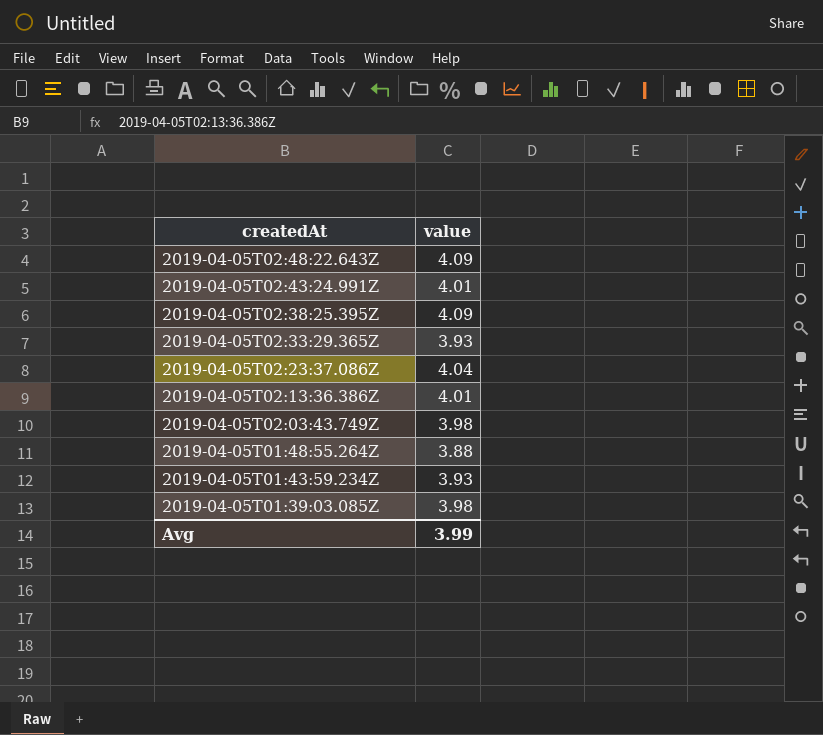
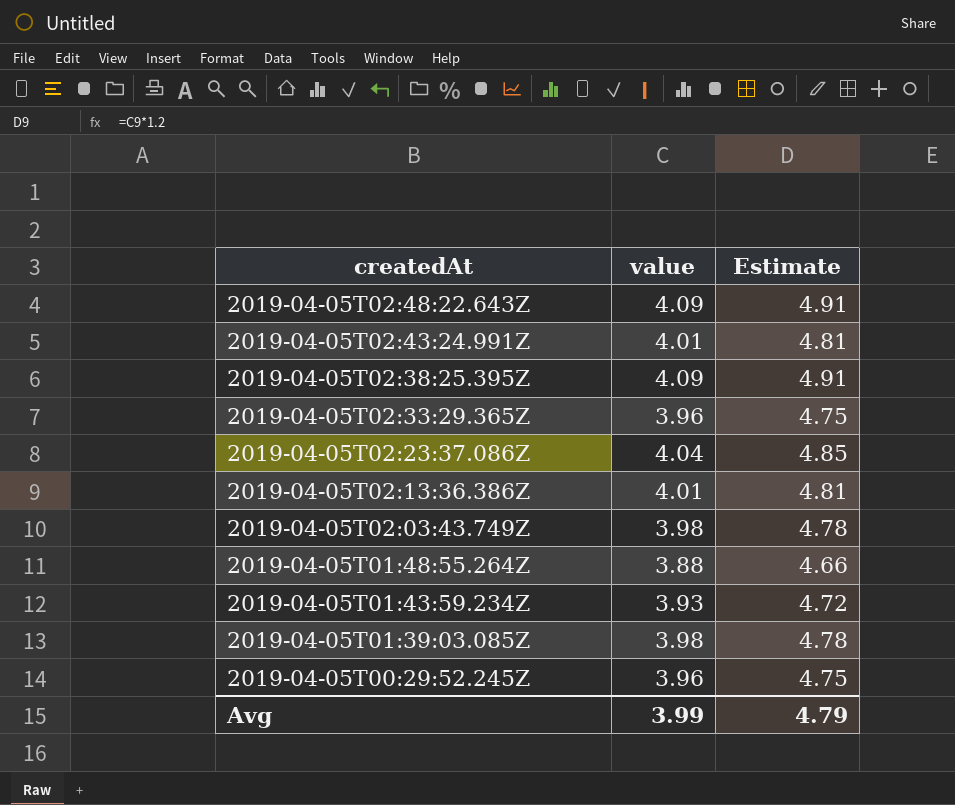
column Estimate | formula: none -> [value] * 1.2
2019-04-05T02:33:29.365Z | value: 3.93 -> 3.96
row 2019-04-05T00:29:52.245Z: none -> 3.96 | 4.75

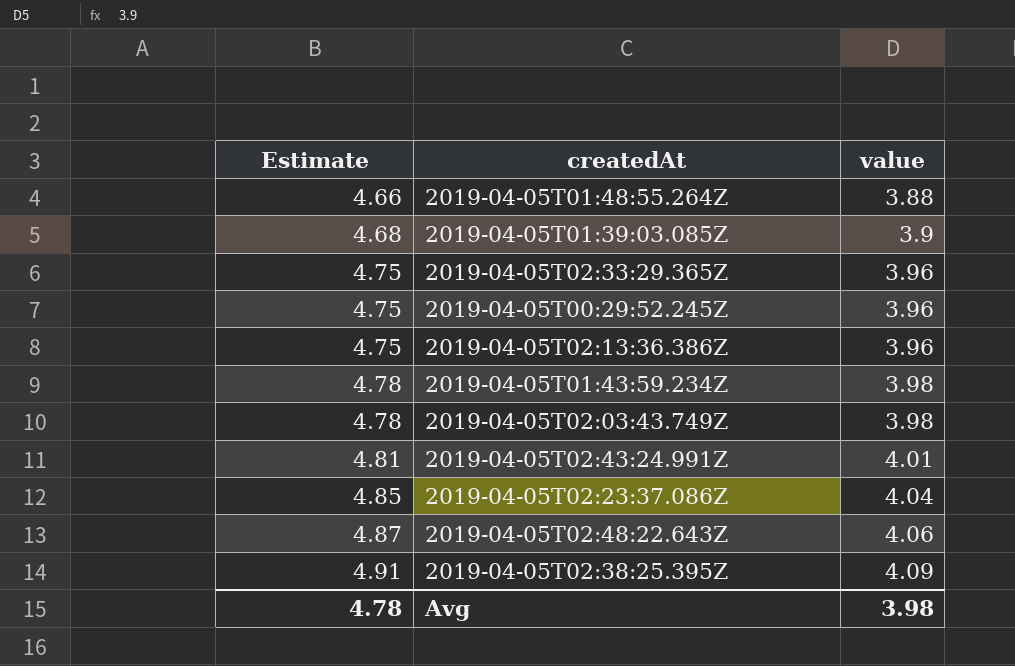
row order: createdAt descending -> Estimate ascending
column Estimate | position: 3 -> 1
2019-04-05T01:39:03.085Z | Estimate: 4.78 -> 4.68
2019-04-05T01:39:03.085Z | value: 3.98 -> 3.9
2019-04-05T02:13:36.386Z | Estimate: 4.81 -> 4.75
2019-04-05T02:13:36.386Z | value: 4.01 -> 3.96
2019-04-05T01:43:59.234Z | Estimate: 4.72 -> 4.78
2019-04-05T01:43:59.234Z | value: 3.93 -> 3.98
2019-04-05T02:48:22.643Z | Estimate: 4.91 -> 4.87
2019-04-05T02:48:22.643Z | value: 4.09 -> 4.06
Avg | Estimate: 4.79 -> 4.78
Avg | value: 3.99 -> 3.98

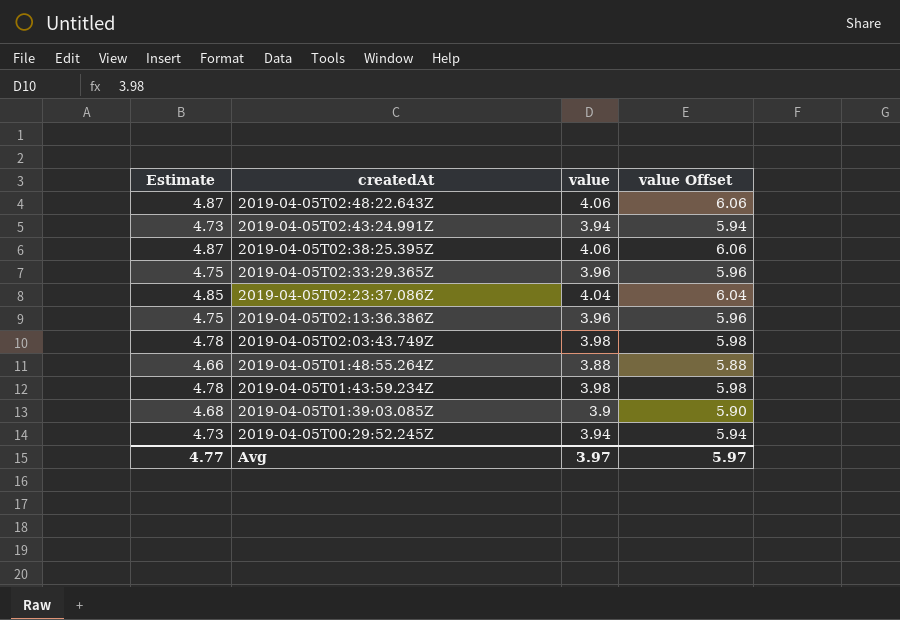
row order: Estimate ascending -> createdAt descending
column value Offset | formula: none -> [value] + 2
2019-04-05T02:43:24.991Z | Estimate: 4.81 -> 4.73
2019-04-05T02:43:24.991Z | value: 4.01 -> 3.94
2019-04-05T02:38:25.395Z | Estimate: 4.91 -> 4.87
2019-04-05T02:38:25.395Z | value: 4.09 -> 4.06
2019-04-05T00:29:52.245Z | Estimate: 4.75 -> 4.73
2019-04-05T00:29:52.245Z | value: 3.96 -> 3.94
Avg | Estimate: 4.78 -> 4.77
Avg | value: 3.98 -> 3.97

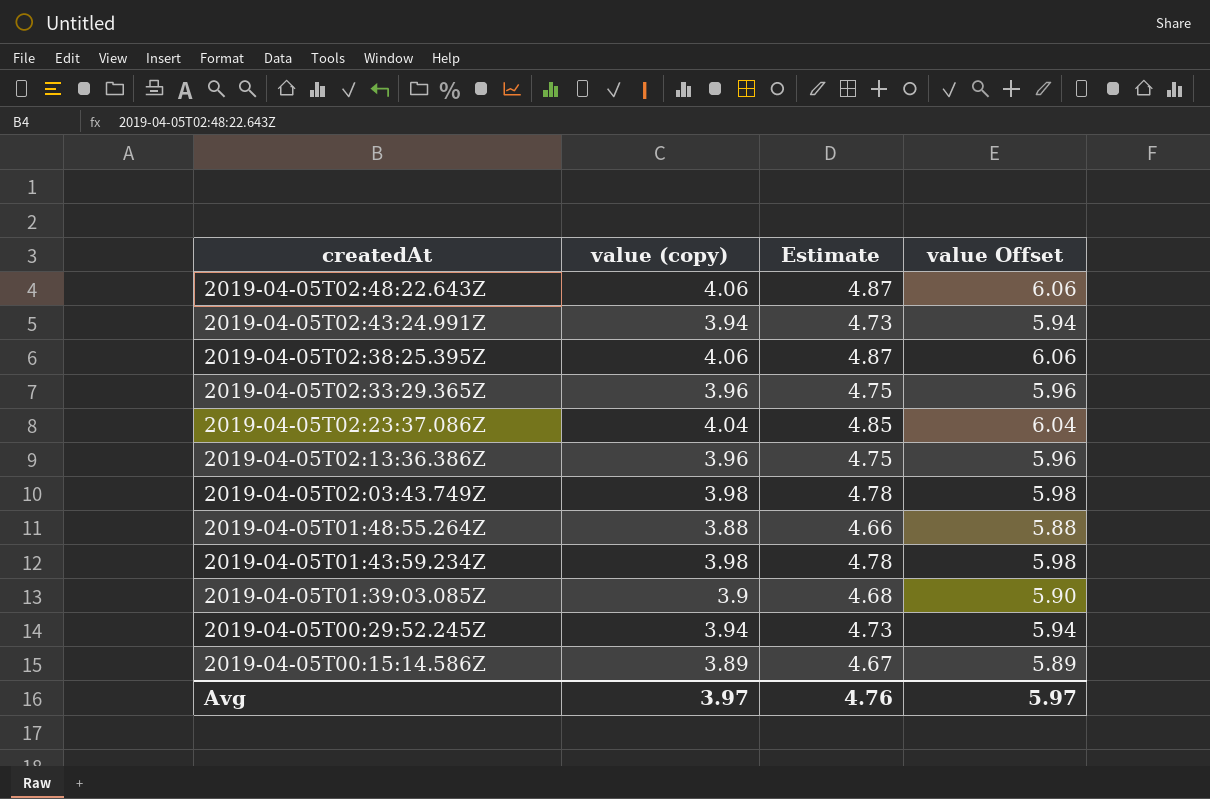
column name: value -> value (copy)
column Estimate | position: 1 -> 3
row 2019-04-05T00:15:14.586Z: none -> 3.89 | 4.67 | 5.89
Avg | Estimate: 4.77 -> 4.76

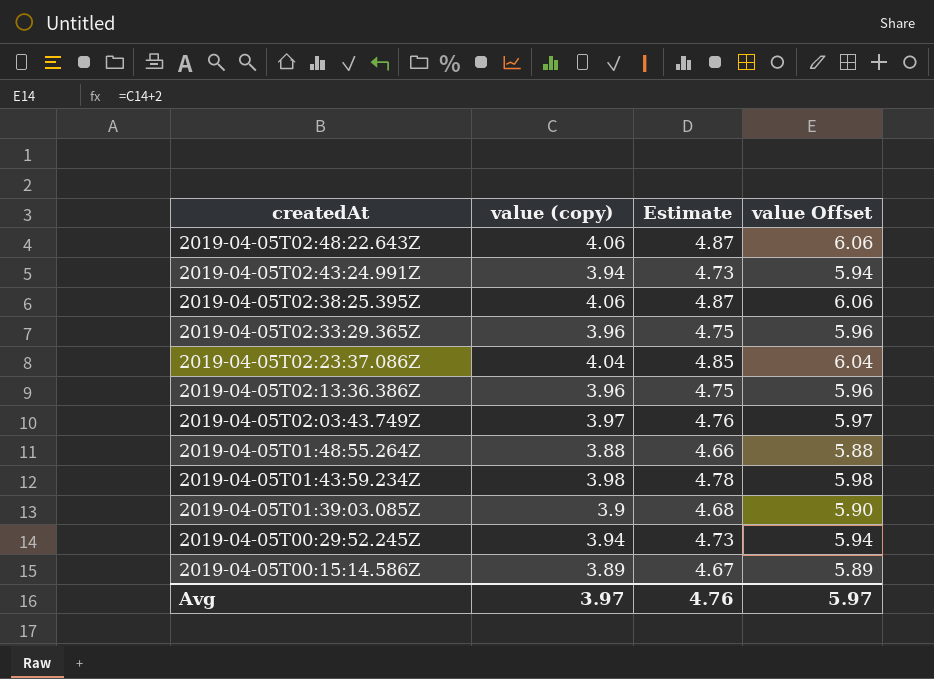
2019-04-05T02:03:43.749Z | value (copy): 3.98 -> 3.97
2019-04-05T02:03:43.749Z | Estimate: 4.78 -> 4.76
2019-04-05T02:03:43.749Z | value Offset: 5.98 -> 5.97

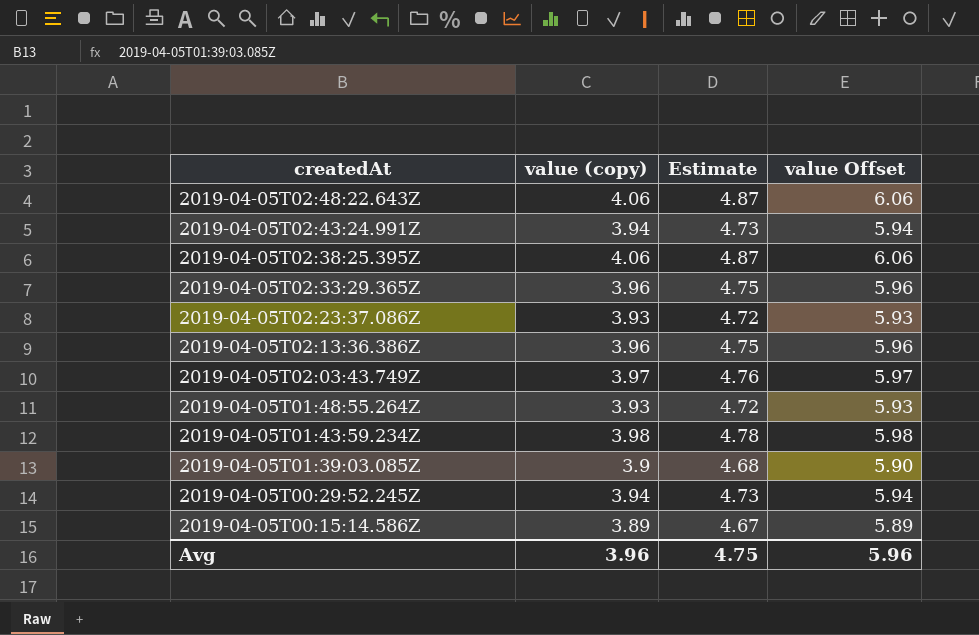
2019-04-05T02:23:37.086Z | value (copy): 4.04 -> 3.93
2019-04-05T02:23:37.086Z | Estimate: 4.85 -> 4.72
2019-04-05T02:23:37.086Z | value Offset: 6.04 -> 5.93
2019-04-05T01:48:55.264Z | value (copy): 3.88 -> 3.93
2019-04-05T01:48:55.264Z | Estimate: 4.66 -> 4.72
2019-04-05T01:48:55.264Z | value Offset: 5.88 -> 5.93
Avg | value (copy): 3.97 -> 3.96
Avg | Estimate: 4.76 -> 4.75
Avg | value Offset: 5.97 -> 5.96

